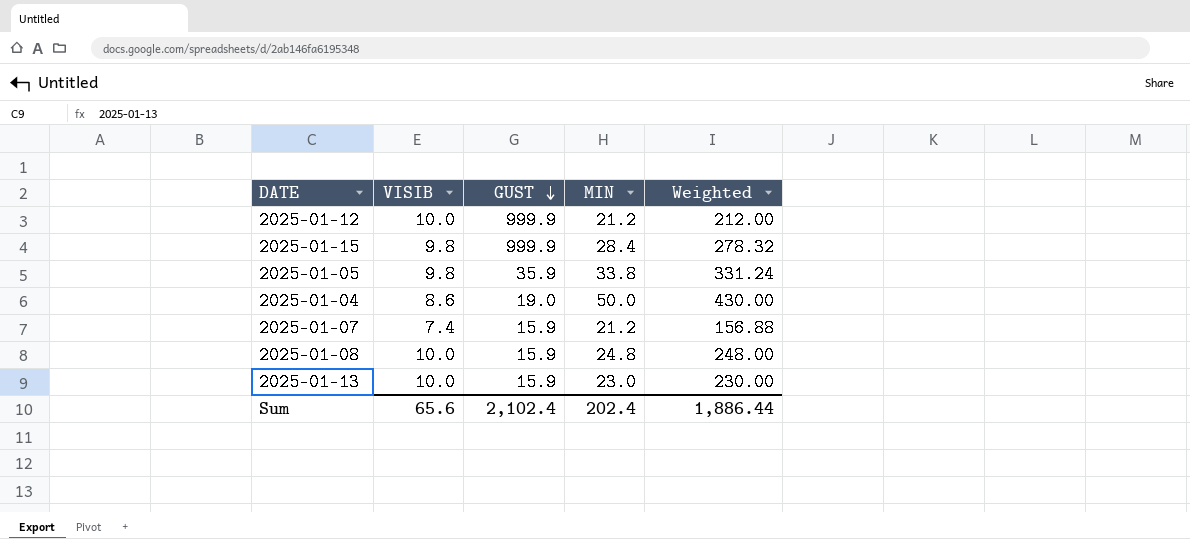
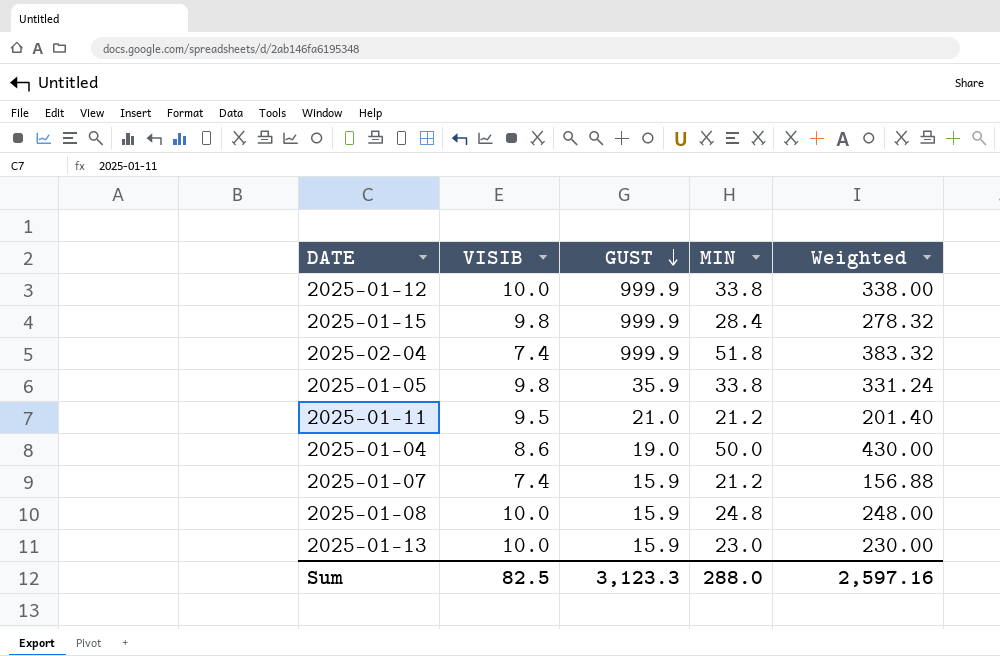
2025-01-12 | MIN: 21.2 -> 33.8
2025-01-12 | Weighted: 212.00 -> 338.00
row 2025-02-04: none -> 7.4 | 999.9 | 51.8 | 383.32
row 2025-01-11: none -> 9.5 | 21.0 | 21.2 | 201.40
Sum | VISIB: 65.6 -> 82.5
Sum | GUST: 2,102.4 -> 3,123.3
Sum | MIN: 202.4 -> 288.0
Sum | Weighted: 1,886.44 -> 2,597.16

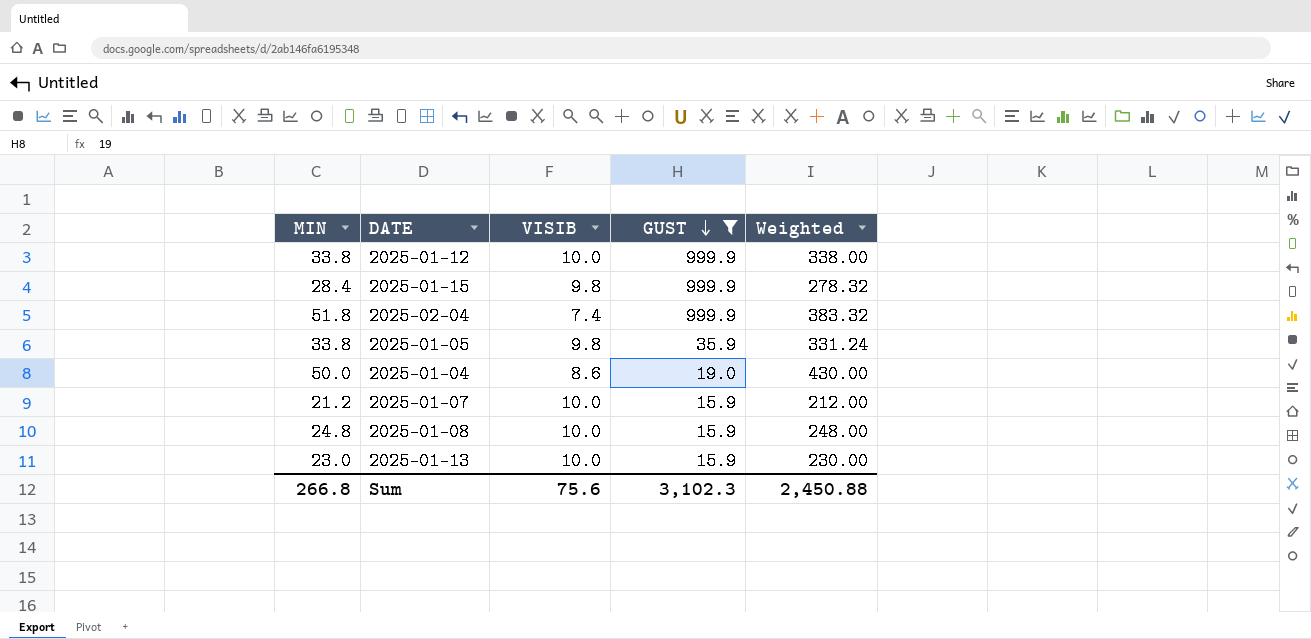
filter: none -> GUST != 21.0
column MIN | position: 4 -> 1
2025-01-07 | VISIB: 7.4 -> 10.0
2025-01-07 | Weighted: 156.88 -> 212.00
Sum | MIN: 288.0 -> 266.8
Sum | VISIB: 82.5 -> 75.6
Sum | GUST: 3,123.3 -> 3,102.3
Sum | Weighted: 2,597.16 -> 2,450.88

